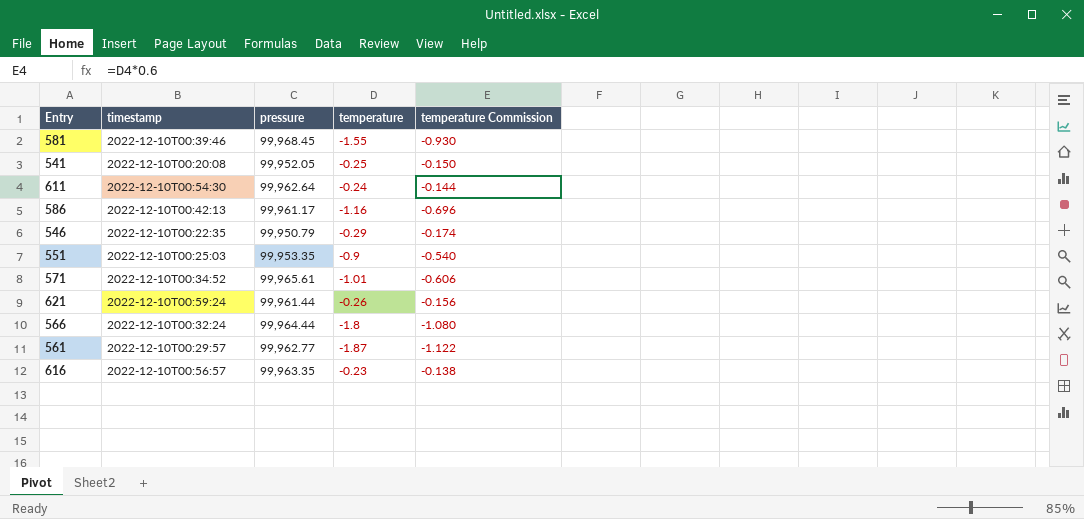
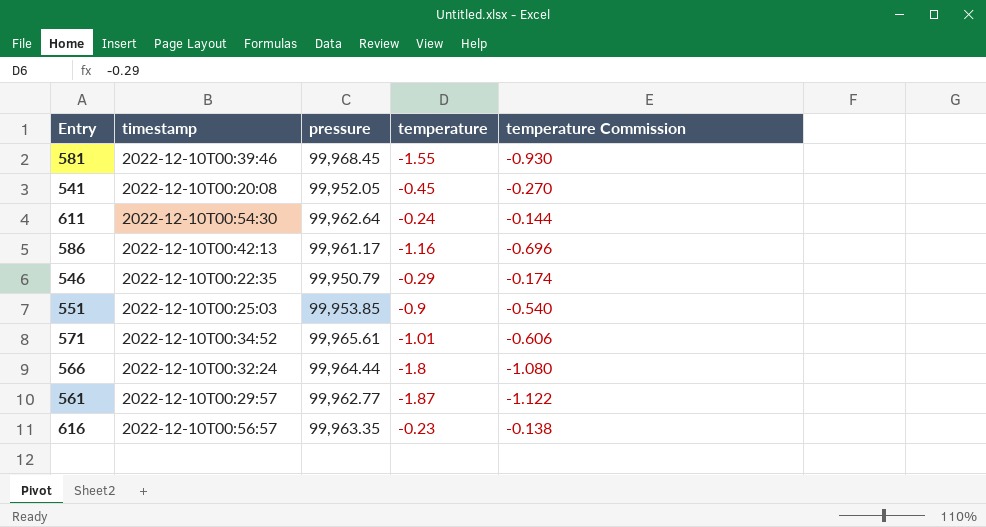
row 621: 2022-12-10T00:59:24 | 99,961.44 | -0.26 | -0.156 -> none
541 | temperature: -0.25 -> -0.45
541 | temperature Commission: -0.150 -> -0.270
551 | pressure: 99,953.35 -> 99,953.85

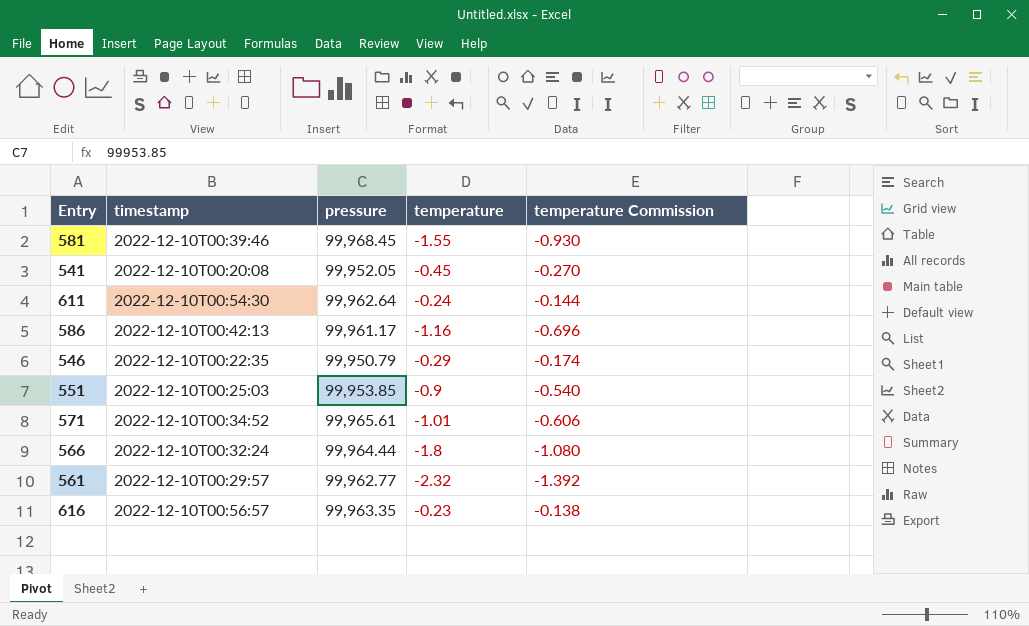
561 | temperature: -1.87 -> -2.32
561 | temperature Commission: -1.122 -> -1.392

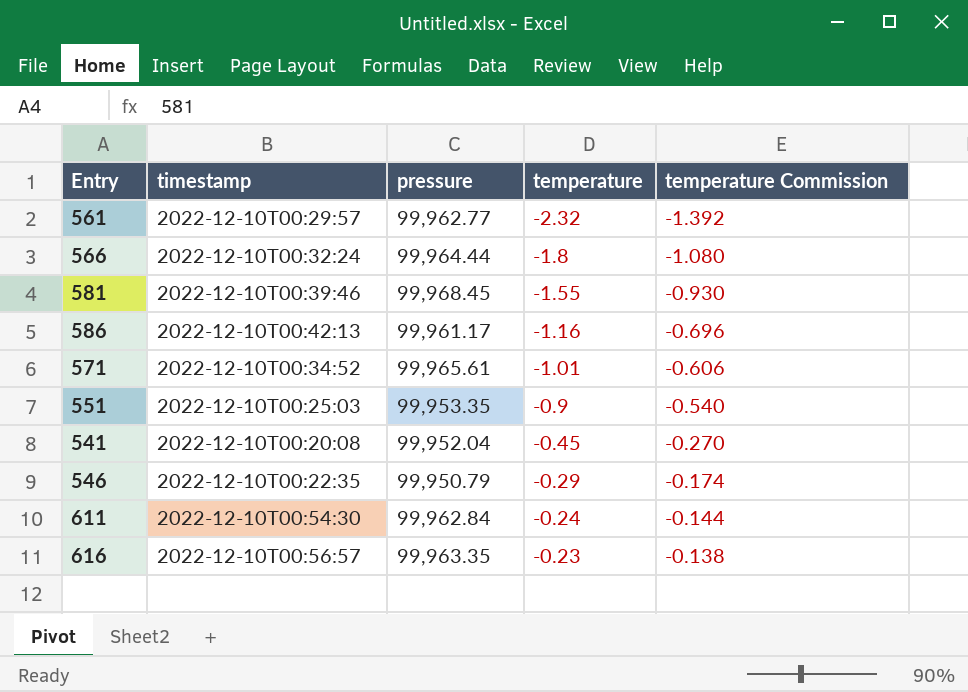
row order: none -> temperature ascending
551 | pressure: 99,953.85 -> 99,953.35
541 | pressure: 99,952.05 -> 99,952.04
611 | pressure: 99,962.64 -> 99,962.84

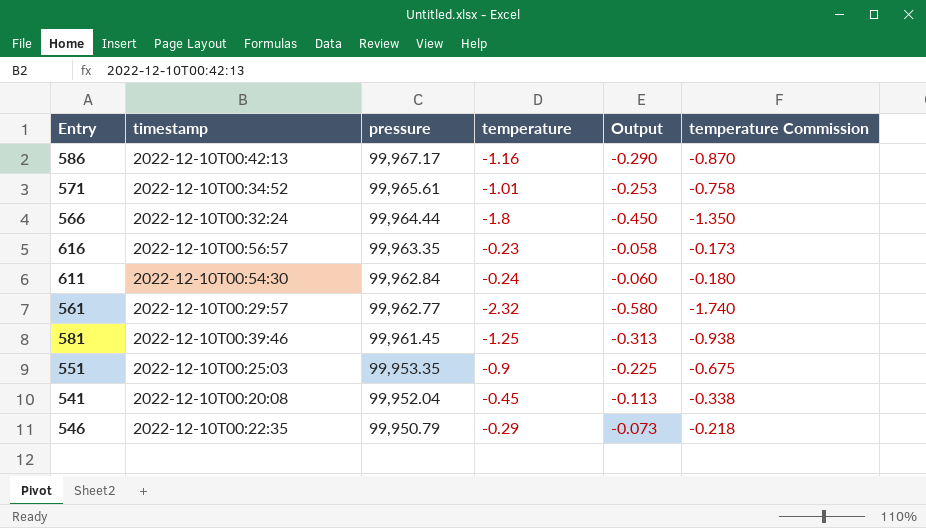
row order: temperature ascending -> pressure descending
column Output | formula: none -> [temperature] * 0.25
column temperature Commission | formula: [temperature] * 0.6 -> [temperature] * 0.75
586 | pressure: 99,961.17 -> 99,967.17
581 | pressure: 99,968.45 -> 99,961.45
581 | temperature: -1.55 -> -1.25

